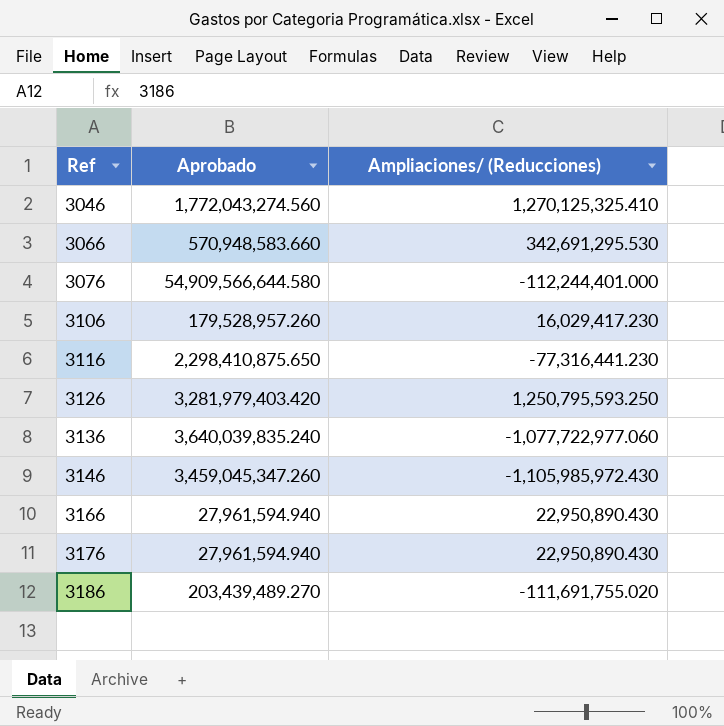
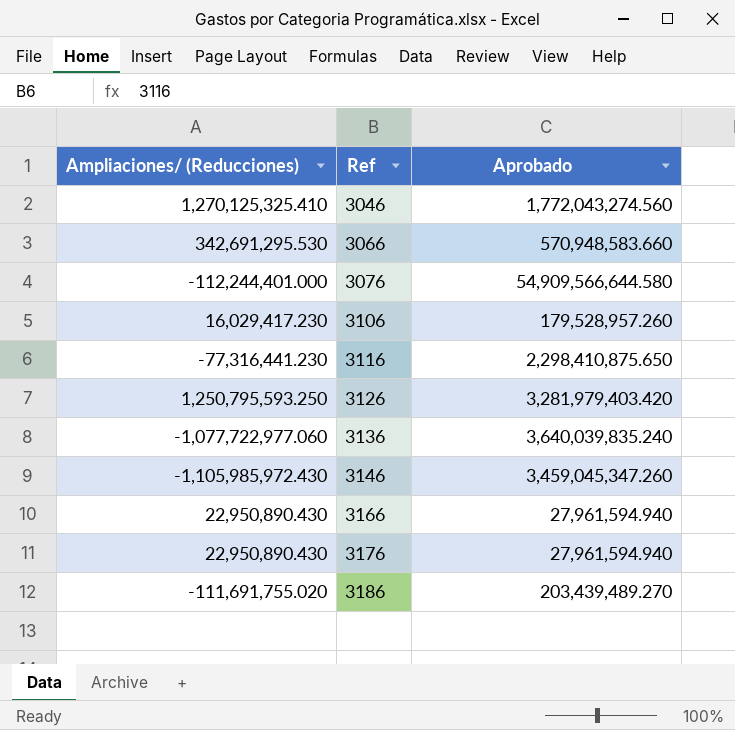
column Ampliaciones/ (Reducciones) | position: 3 -> 1

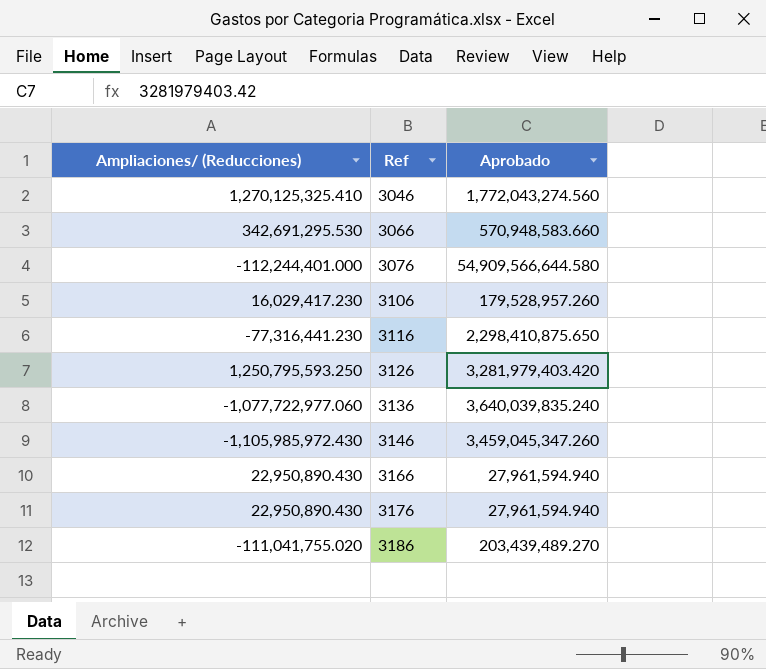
3186 | Ampliaciones/ (Reducciones): -111,691,755.020 -> -111,041,755.020

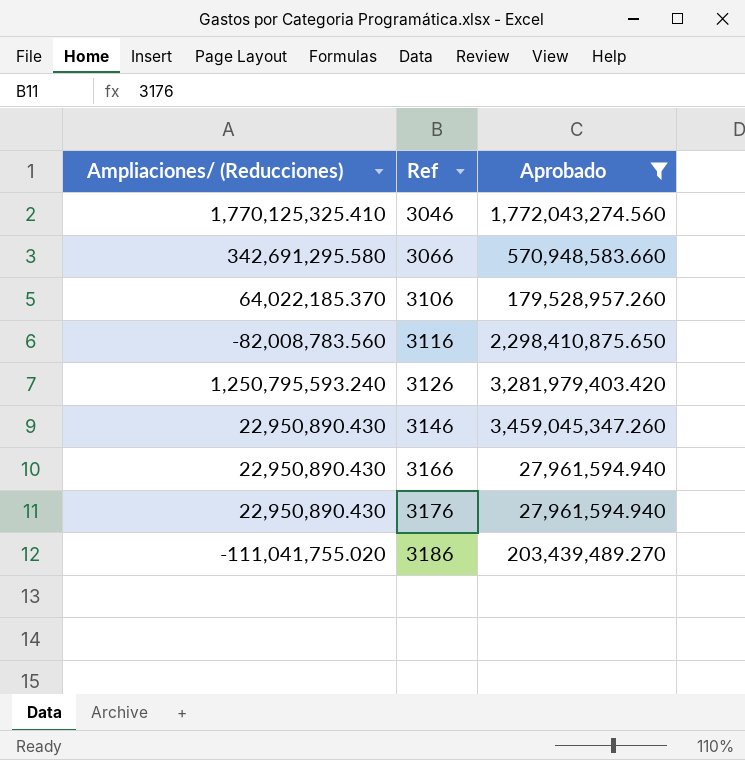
filter: none -> Aprobado <= 3,459,045,347.260
3046 | Ampliaciones/ (Reducciones): 1,270,125,325.410 -> 1,770,125,325.410
3066 | Ampliaciones/ (Reducciones): 342,691,295.530 -> 342,691,295.580
3106 | Ampliaciones/ (Reducciones): 16,029,417.230 -> 64,022,185.370
3116 | Ampliaciones/ (Reducciones): -77,316,441.230 -> -82,008,783.560
3126 | Ampliaciones/ (Reducciones): 1,250,795,593.250 -> 1,250,795,593.240
3146 | Ampliaciones/ (Reducciones): -1,105,985,972.430 -> 22,950,890.430

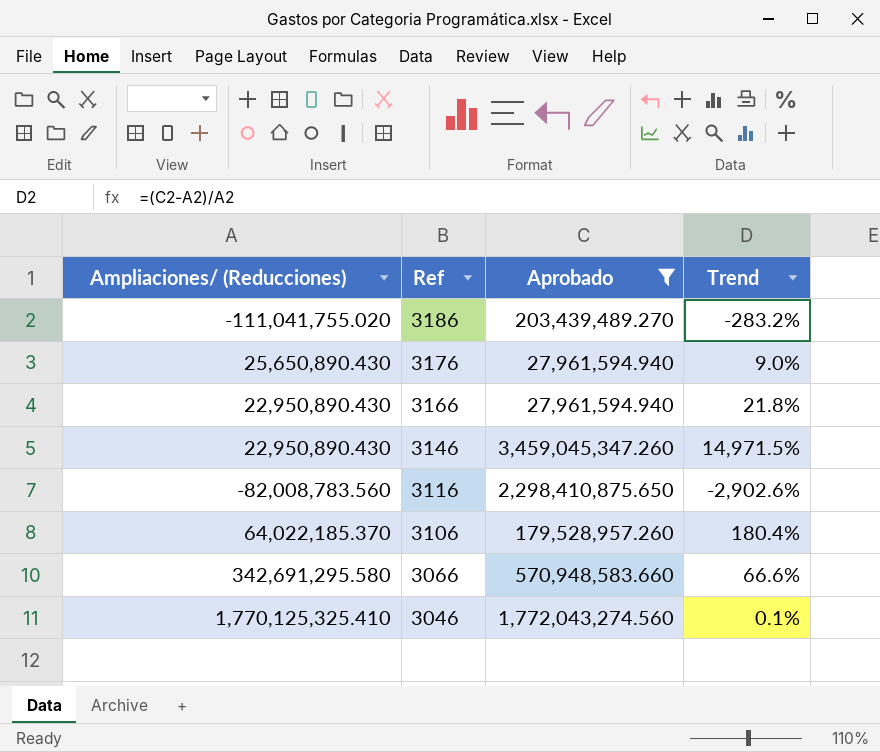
row order: Ref ascending -> Ref descending
column Trend | formula: none -> ([Aprobado] - [Ampliaciones/ (Reducciones)]) / [Ampliaciones/ (Reducciones)]
row 3126: 1,250,795,593.240 | 3,281,979,403.420 -> none
3176 | Ampliaciones/ (Reducciones): 22,950,890.430 -> 25,650,890.430

